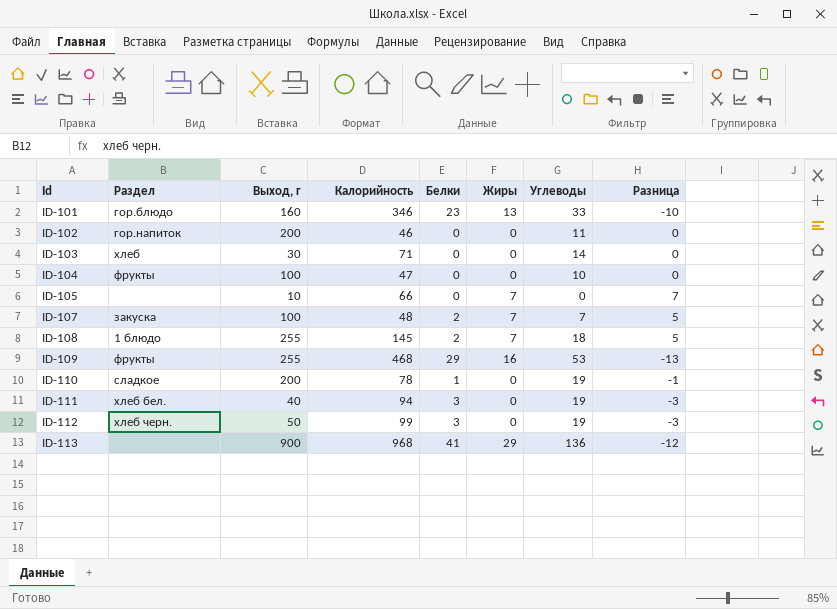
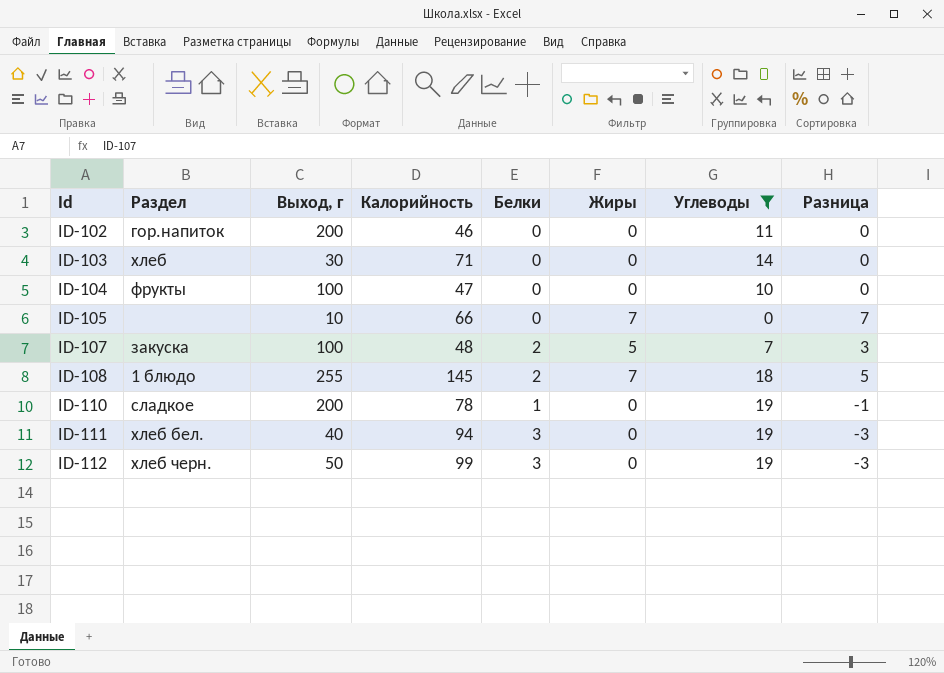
filter: none -> Углеводы <= 19
ID-107 | Жиры: 7 -> 5
ID-107 | Разница: 5 -> 3

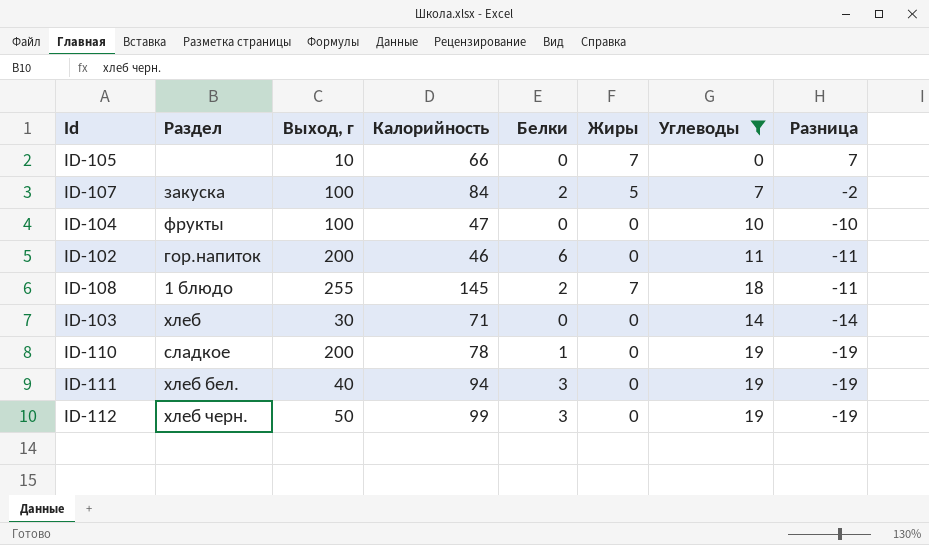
row order: Id ascending -> Разница descending
column Разница | formula: [Жиры] - [Белки] -> [Жиры] - [Углеводы]
ID-107 | Калорийность: 48 -> 84
ID-102 | Белки: 0 -> 6

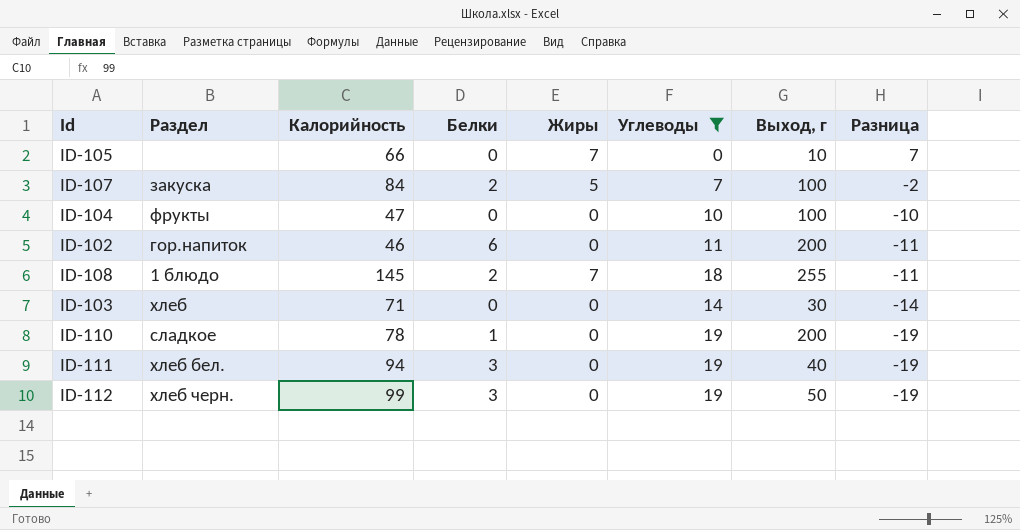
column Выход, г | position: 3 -> 7

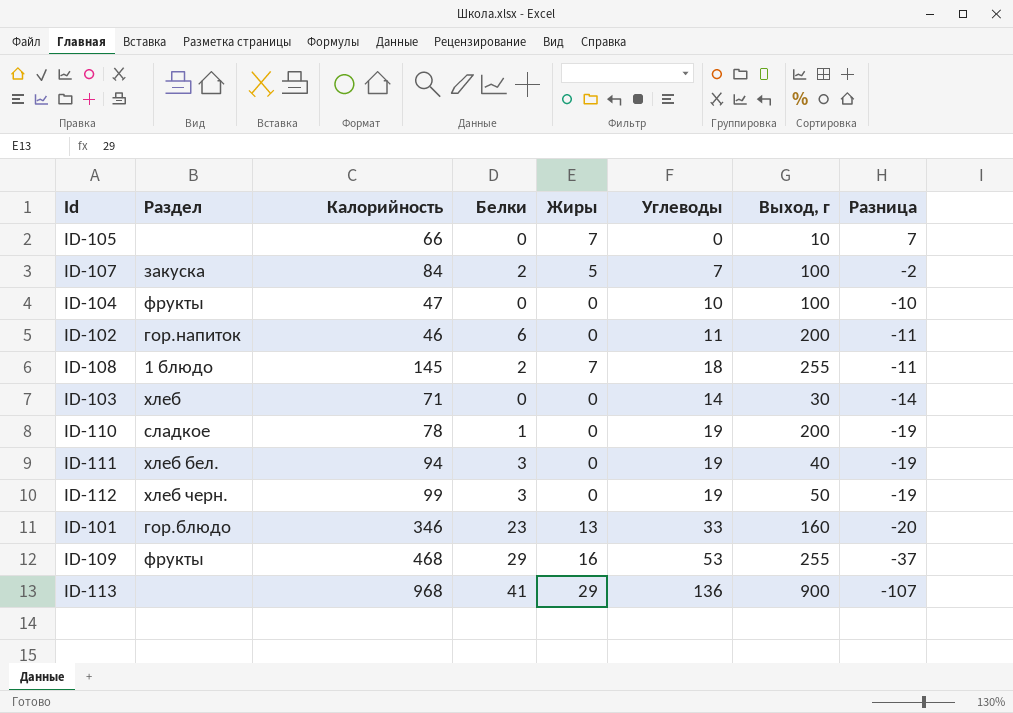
filter: Углеводы <= 19 -> none

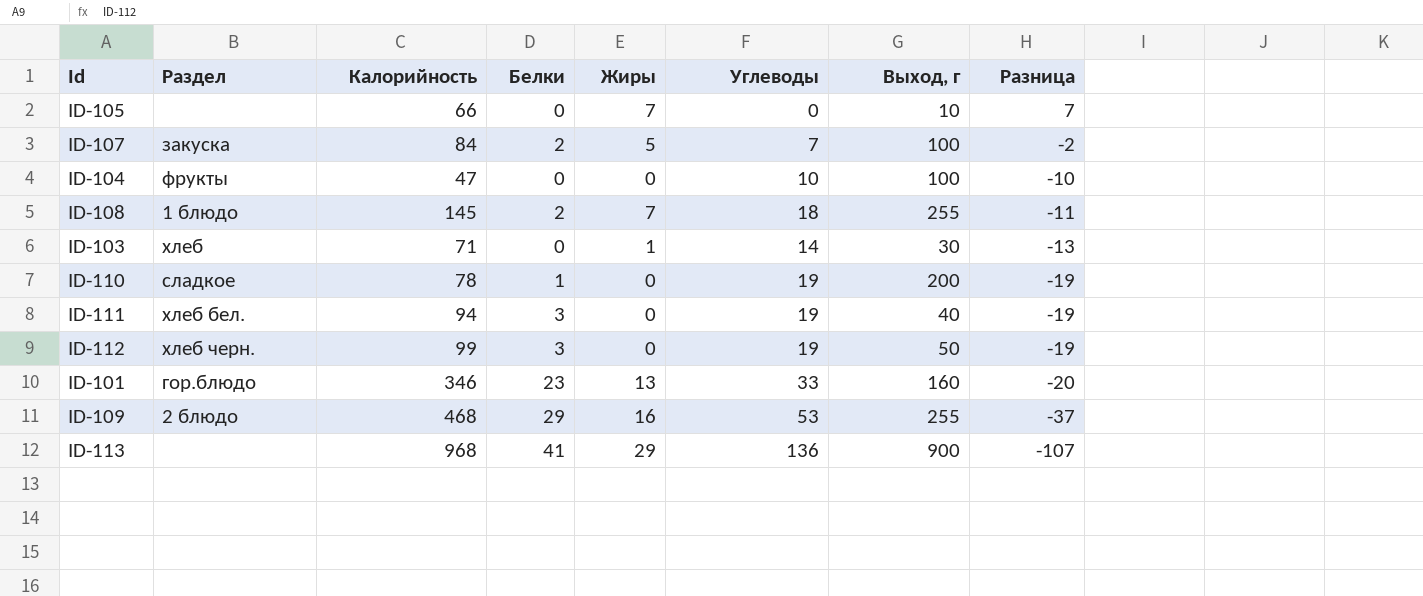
row ID-102: гор.напиток | 46 | 6 | 0 | 11 | 200 | -11 -> none
ID-103 | Жиры: 0 -> 1
ID-103 | Разница: -14 -> -13
ID-109 | Раздел: фрукты -> 2 блюдо

